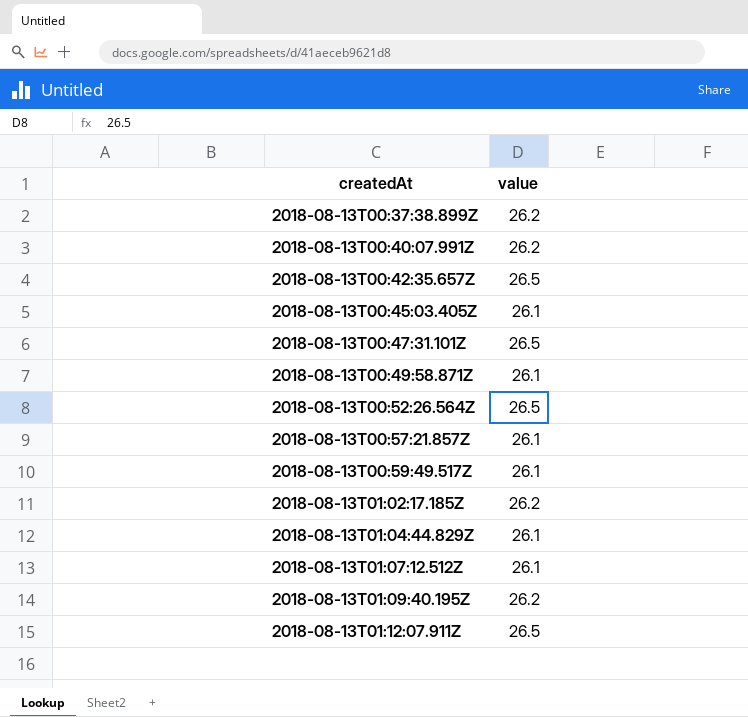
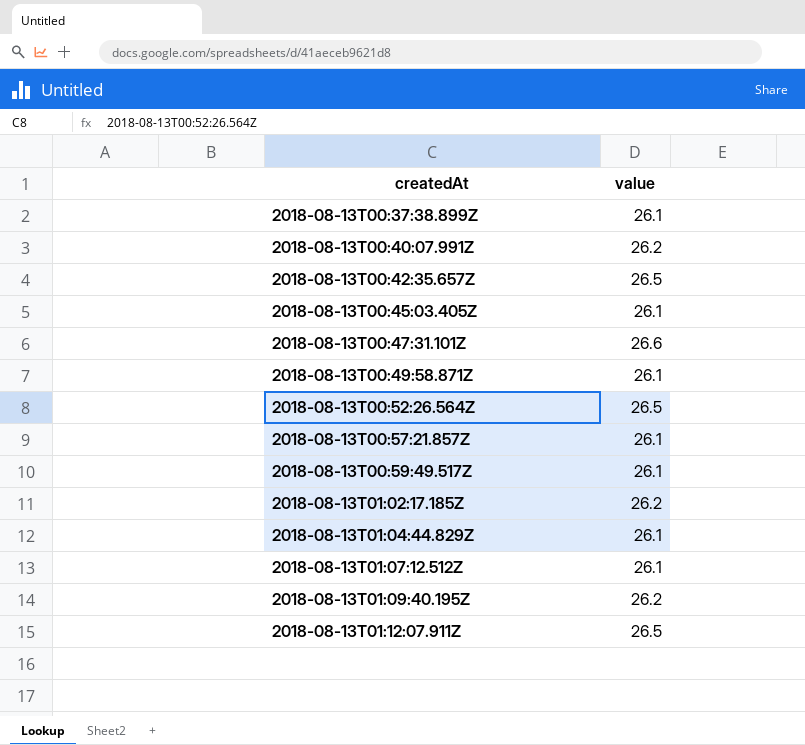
2018-08-13T00:37:38.899Z | value: 26.2 -> 26.1
2018-08-13T00:47:31.101Z | value: 26.5 -> 26.6

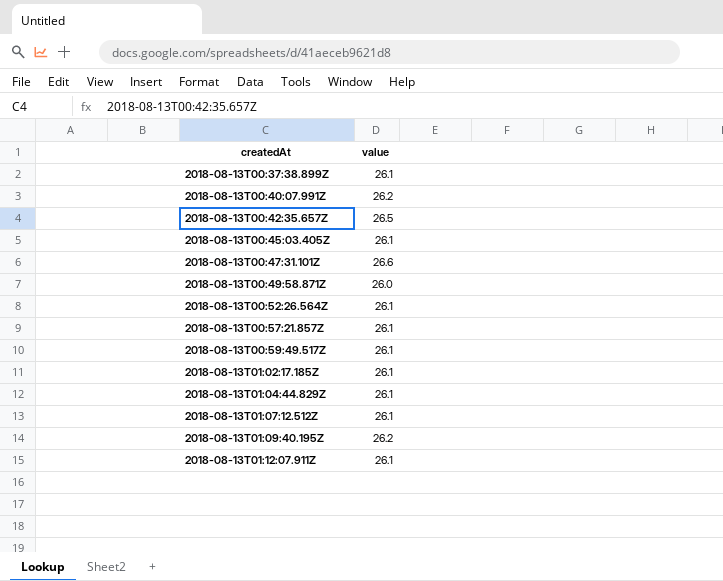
2018-08-13T00:49:58.871Z | value: 26.1 -> 26.0
2018-08-13T00:52:26.564Z | value: 26.5 -> 26.1
2018-08-13T01:02:17.185Z | value: 26.2 -> 26.1
2018-08-13T01:12:07.911Z | value: 26.5 -> 26.1

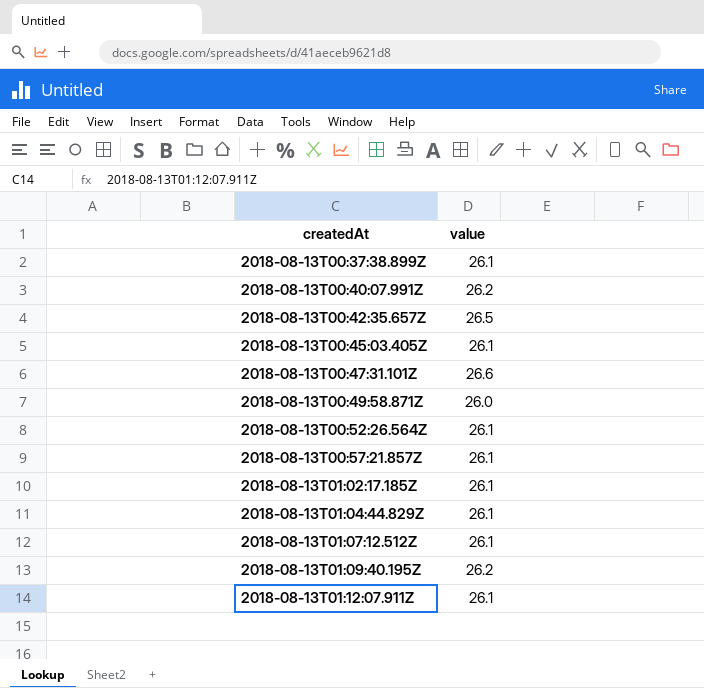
row 2018-08-13T00:59:49.517Z: 26.1 -> none

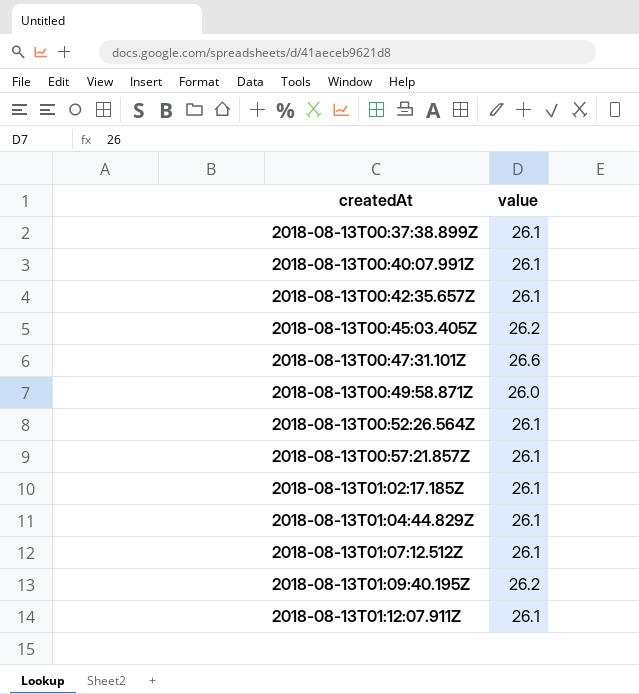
2018-08-13T00:40:07.991Z | value: 26.2 -> 26.1
2018-08-13T00:42:35.657Z | value: 26.5 -> 26.1
2018-08-13T00:45:03.405Z | value: 26.1 -> 26.2

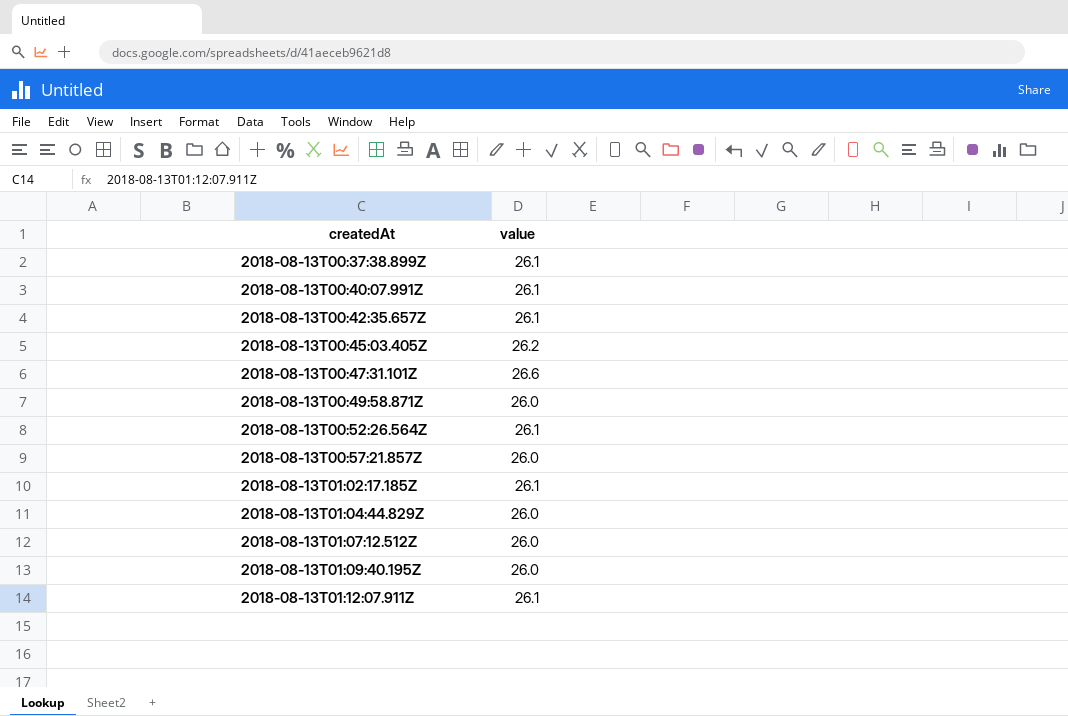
2018-08-13T00:57:21.857Z | value: 26.1 -> 26.0
2018-08-13T01:04:44.829Z | value: 26.1 -> 26.0
2018-08-13T01:07:12.512Z | value: 26.1 -> 26.0
2018-08-13T01:09:40.195Z | value: 26.2 -> 26.0

